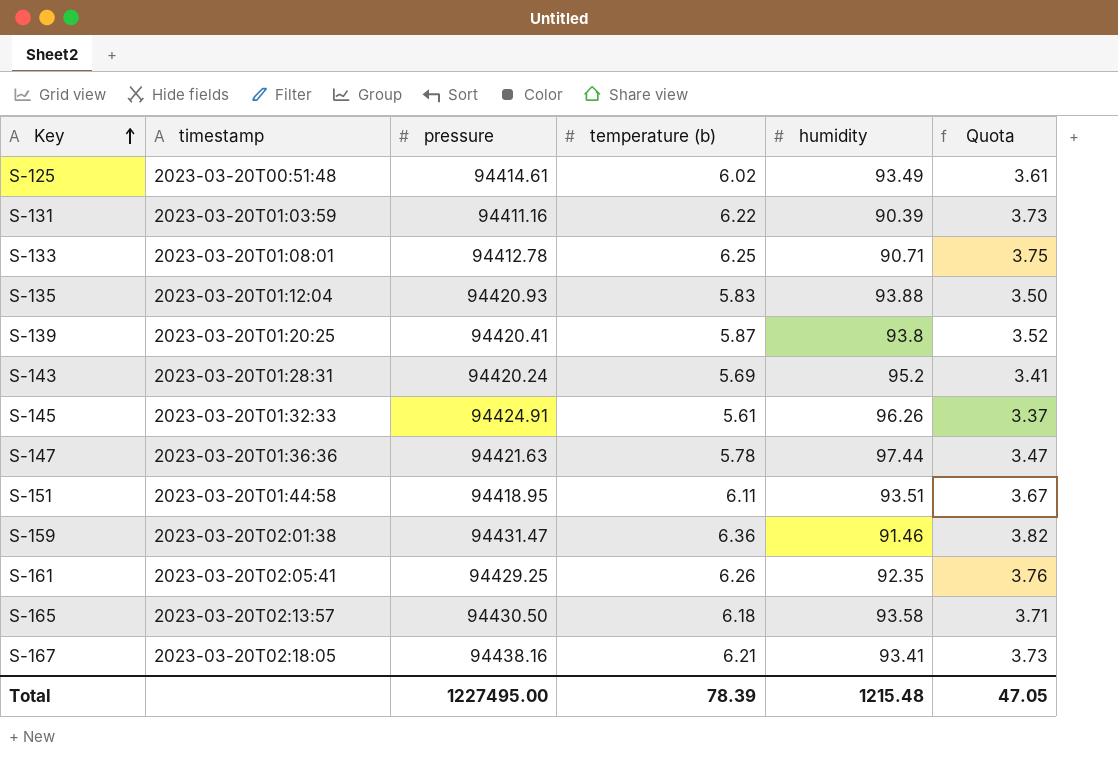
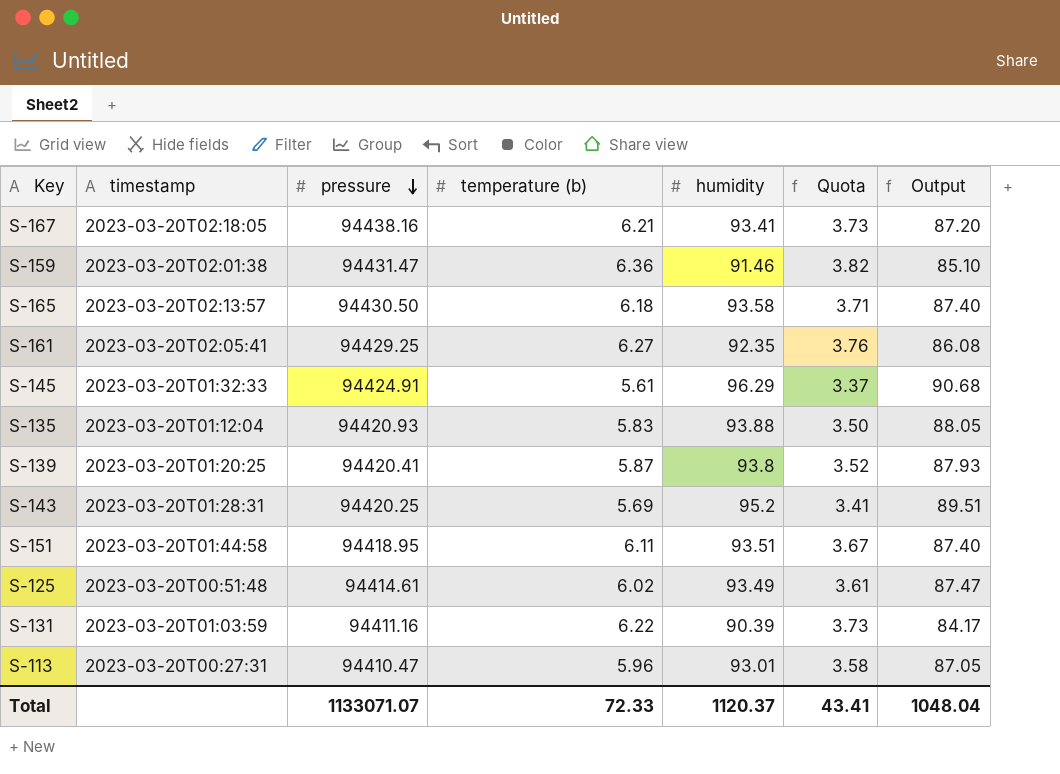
row order: Key ascending -> pressure descending
column Output | formula: none -> [humidity] - [temperature (b)]
row S-133: 2023-03-20T01:08:01 | 94412.78 | 6.25 | 90.71 | 3.75 -> none
row S-147: 2023-03-20T01:36:36 | 94421.63 | 5.78 | 97.44 | 3.47 -> none
S-161 | temperature (b): 6.26 -> 6.27
S-145 | humidity: 96.26 -> 96.29
S-143 | pressure: 94420.24 -> 94420.25
row S-113: none -> 2023-03-20T00:27:31 | 94410.47 | 5.96 | 93.01 | 3.58 | 87.05
Total | pressure: 1227495.00 -> 1133071.07
Total | temperature (b): 78.39 -> 72.33
Total | humidity: 1215.48 -> 1120.37
Total | Quota: 47.05 -> 43.41

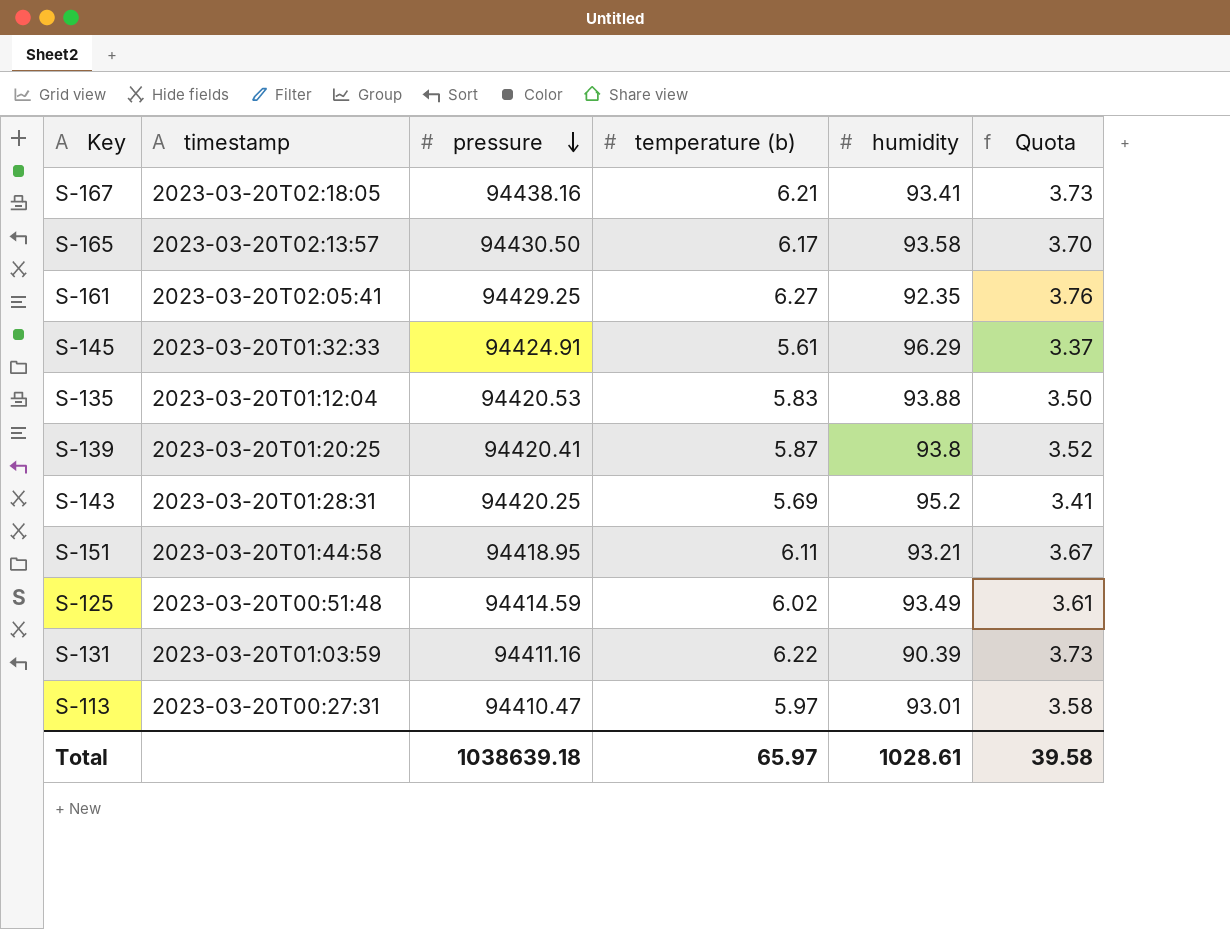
column Output | formula: [humidity] - [temperature (b)] -> none
row S-159: 2023-03-20T02:01:38 | 94431.47 | 6.36 | 91.46 | 3.82 | 85.10 -> none
S-165 | temperature (b): 6.18 -> 6.17
S-165 | Quota: 3.71 -> 3.70
S-135 | pressure: 94420.93 -> 94420.53
S-151 | humidity: 93.51 -> 93.21
S-125 | pressure: 94414.61 -> 94414.59
S-113 | temperature (b): 5.96 -> 5.97
Total | pressure: 1133071.07 -> 1038639.18
Total | temperature (b): 72.33 -> 65.97
Total | humidity: 1120.37 -> 1028.61
Total | Quota: 43.41 -> 39.58

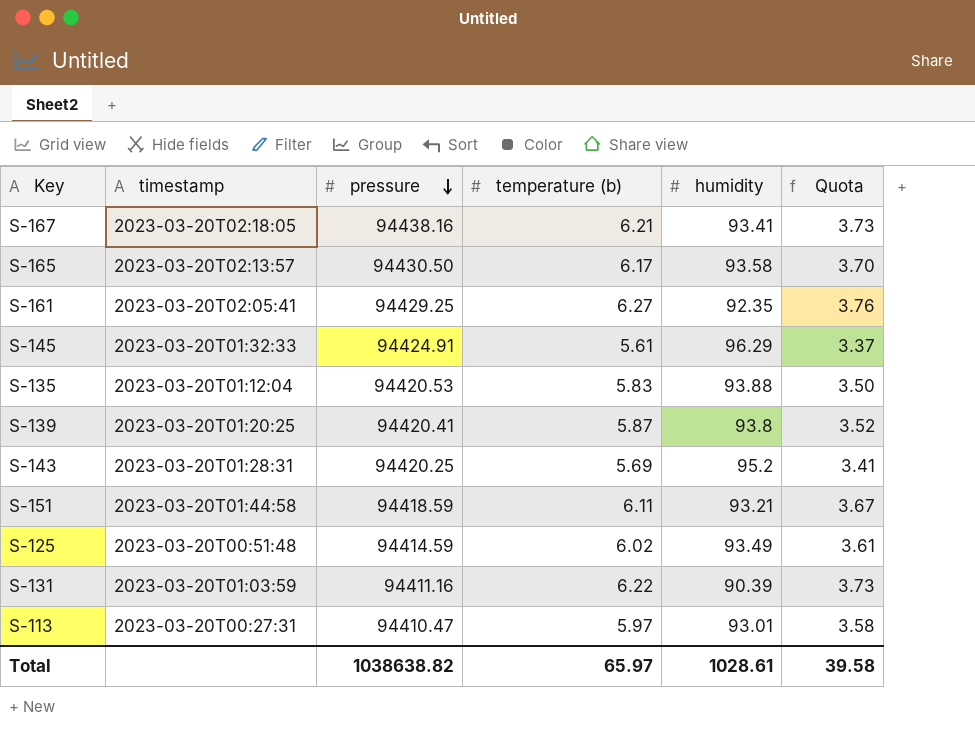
S-151 | pressure: 94418.95 -> 94418.59
Total | pressure: 1038639.18 -> 1038638.82

